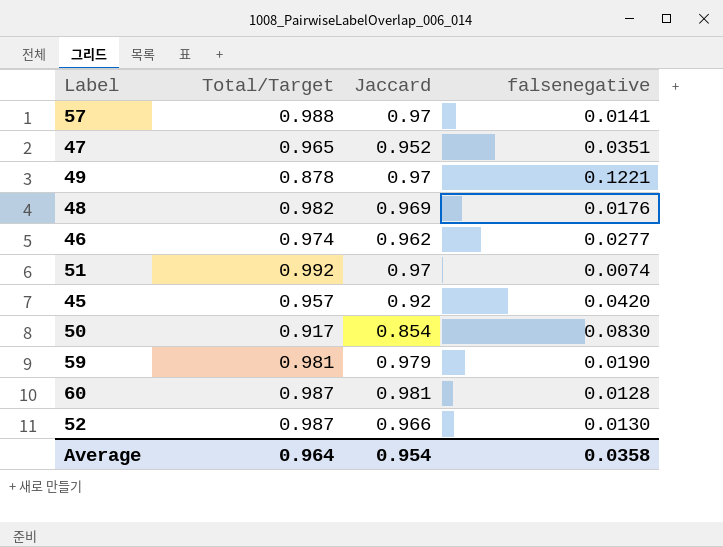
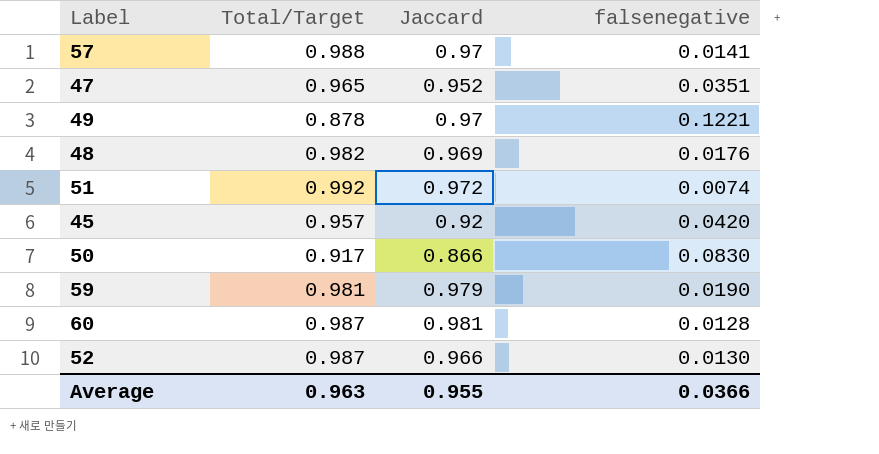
row 46: 0.974 | 0.962 | 0.0277 -> none
51 | Jaccard: 0.97 -> 0.972
50 | Jaccard: 0.854 -> 0.866
Average | Total/Target: 0.964 -> 0.963
Average | Jaccard: 0.954 -> 0.955
Average | falsenegative: 0.0358 -> 0.0366

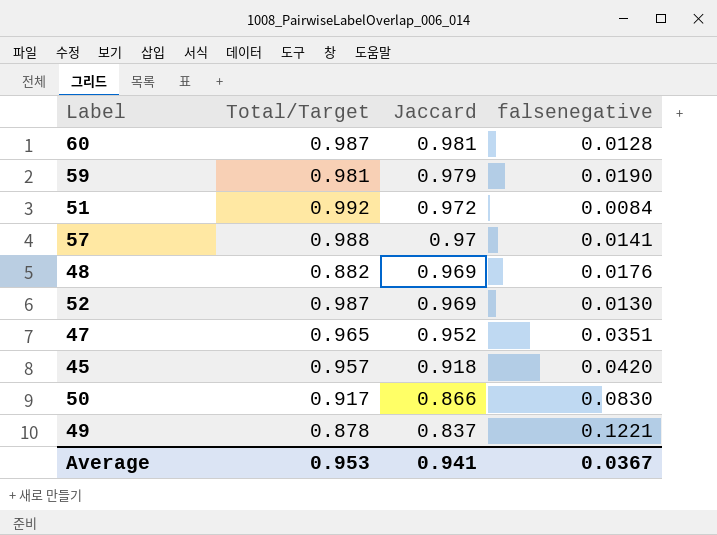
row order: none -> Jaccard descending
51 | falsenegative: 0.0074 -> 0.0084
48 | Total/Target: 0.982 -> 0.882
52 | Jaccard: 0.966 -> 0.969
45 | Jaccard: 0.92 -> 0.918
49 | Jaccard: 0.97 -> 0.837
Average | Total/Target: 0.963 -> 0.953
Average | Jaccard: 0.955 -> 0.941
Average | falsenegative: 0.0366 -> 0.0367

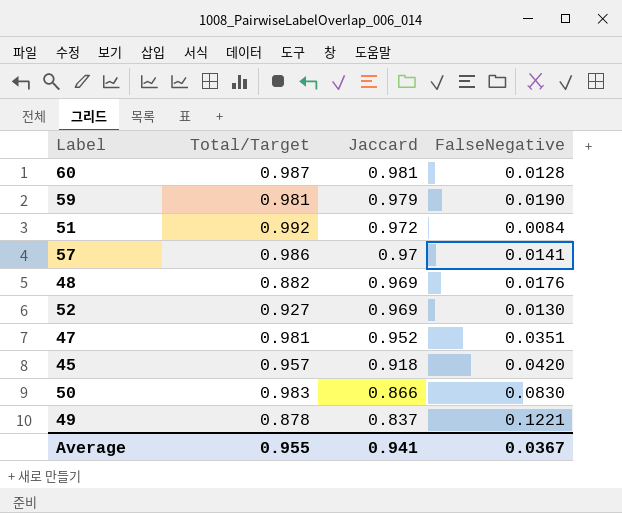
column name: falsenegative -> FalseNegative
57 | Total/Target: 0.988 -> 0.986
52 | Total/Target: 0.987 -> 0.927
47 | Total/Target: 0.965 -> 0.981
50 | Total/Target: 0.917 -> 0.983
Average | Total/Target: 0.953 -> 0.955

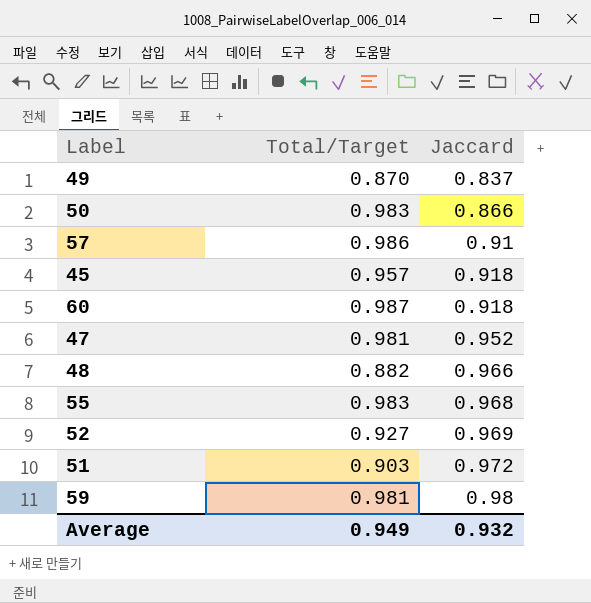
row order: Jaccard descending -> Jaccard ascending
column FalseNegative | position: 4 -> none
49 | Total/Target: 0.878 -> 0.870
57 | Jaccard: 0.97 -> 0.91
60 | Jaccard: 0.981 -> 0.918
48 | Jaccard: 0.969 -> 0.966
row 55: none -> 0.983 | 0.968
51 | Total/Target: 0.992 -> 0.903
59 | Jaccard: 0.979 -> 0.98
Average | Total/Target: 0.955 -> 0.949
Average | Jaccard: 0.941 -> 0.932

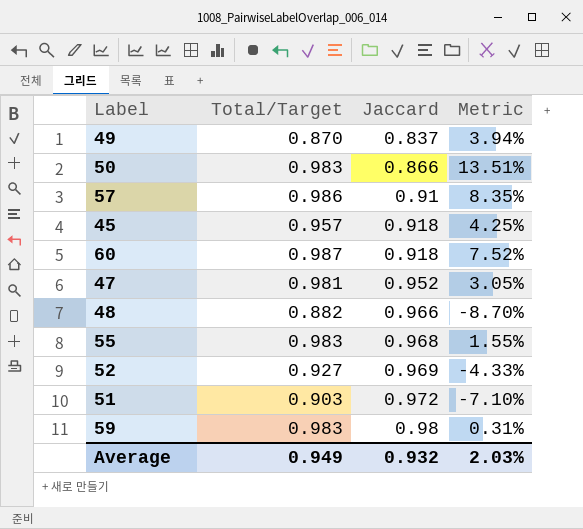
column Metric | formula: none -> ([Total/Target] - [Jaccard]) / [Jaccard]
59 | Total/Target: 0.981 -> 0.983

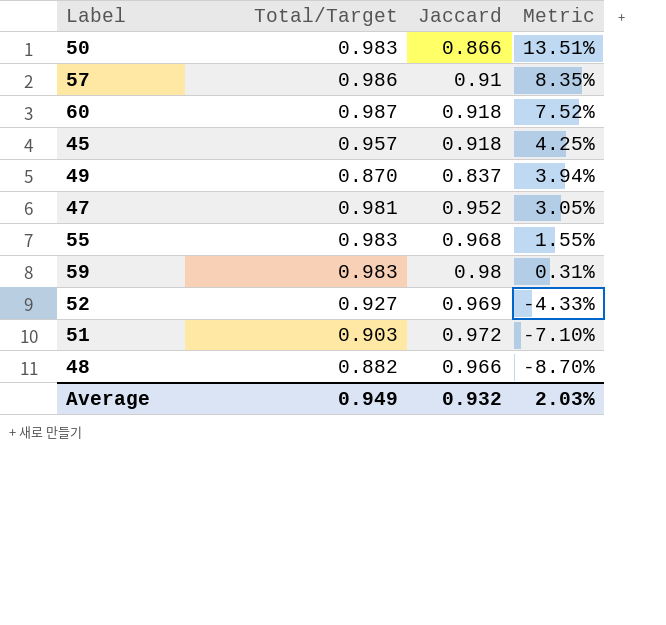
row order: Jaccard ascending -> Metric descending

